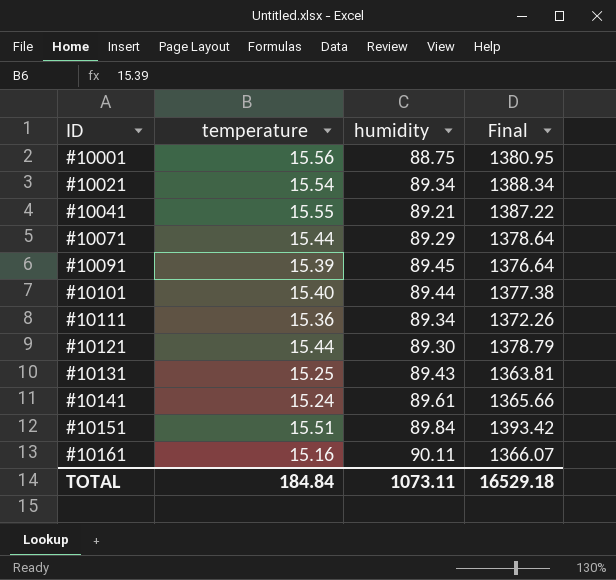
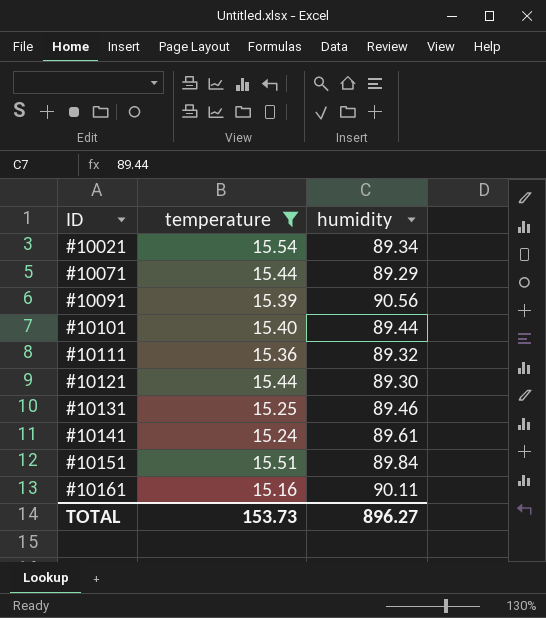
filter: none -> temperature <= 15.54
column Final | formula: [temperature] * [humidity] -> none
#10091 | humidity: 89.45 -> 90.56
#10111 | humidity: 89.34 -> 89.32
#10131 | humidity: 89.43 -> 89.46
TOTAL | temperature: 184.84 -> 153.73
TOTAL | humidity: 1073.11 -> 896.27

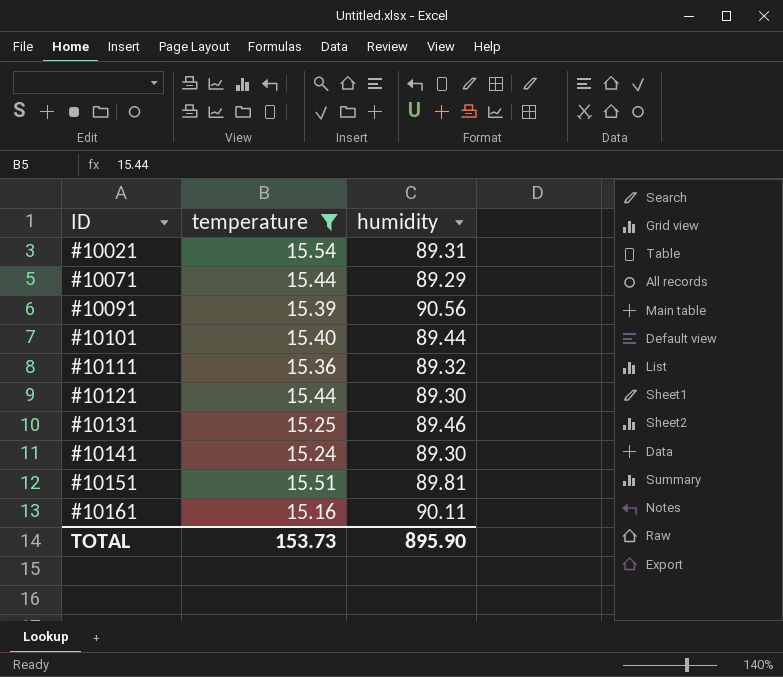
#10021 | humidity: 89.34 -> 89.31
#10141 | humidity: 89.61 -> 89.30
#10151 | humidity: 89.84 -> 89.81
TOTAL | humidity: 896.27 -> 895.90

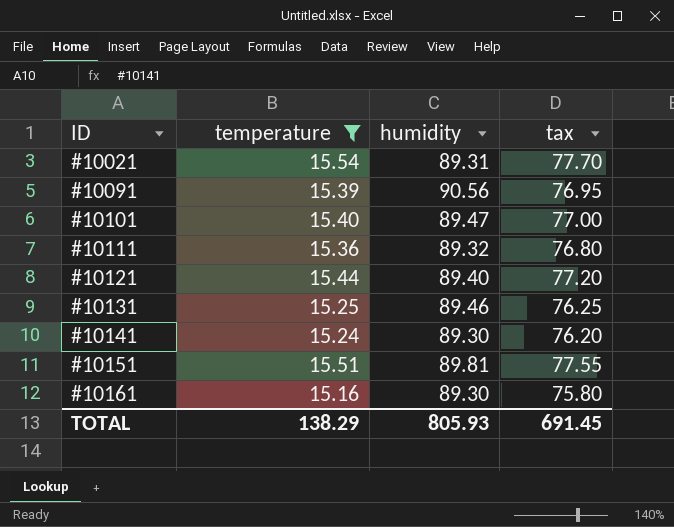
column tax | formula: none -> [temperature] * 5
row #10071: 15.44 | 89.29 -> none
#10101 | humidity: 89.44 -> 89.47
#10121 | humidity: 89.30 -> 89.40
#10161 | humidity: 90.11 -> 89.30
TOTAL | temperature: 153.73 -> 138.29
TOTAL | humidity: 895.90 -> 805.93

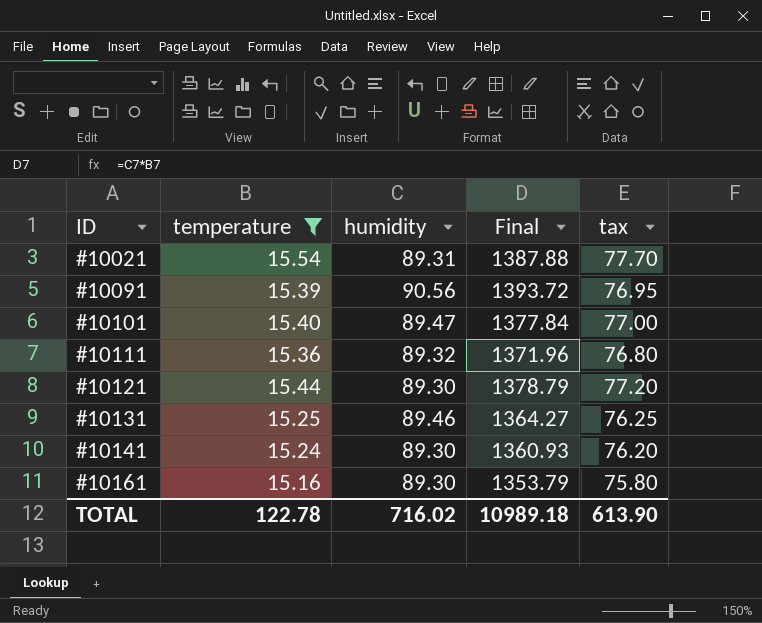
column Final | formula: none -> [temperature] * [humidity]
row #10151: 15.51 | 89.81 | 77.55 -> none
#10121 | humidity: 89.40 -> 89.30
TOTAL | temperature: 138.29 -> 122.78
TOTAL | humidity: 805.93 -> 716.02
TOTAL | tax: 691.45 -> 613.90

